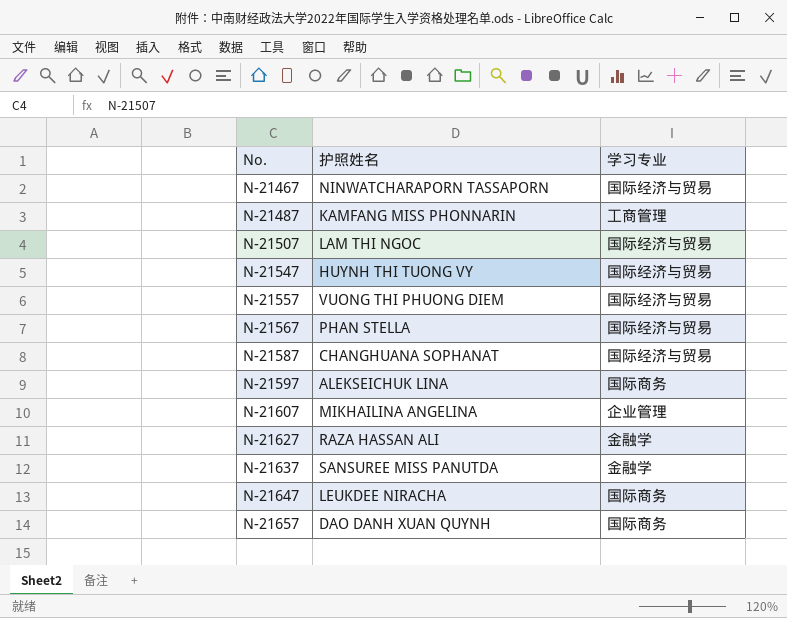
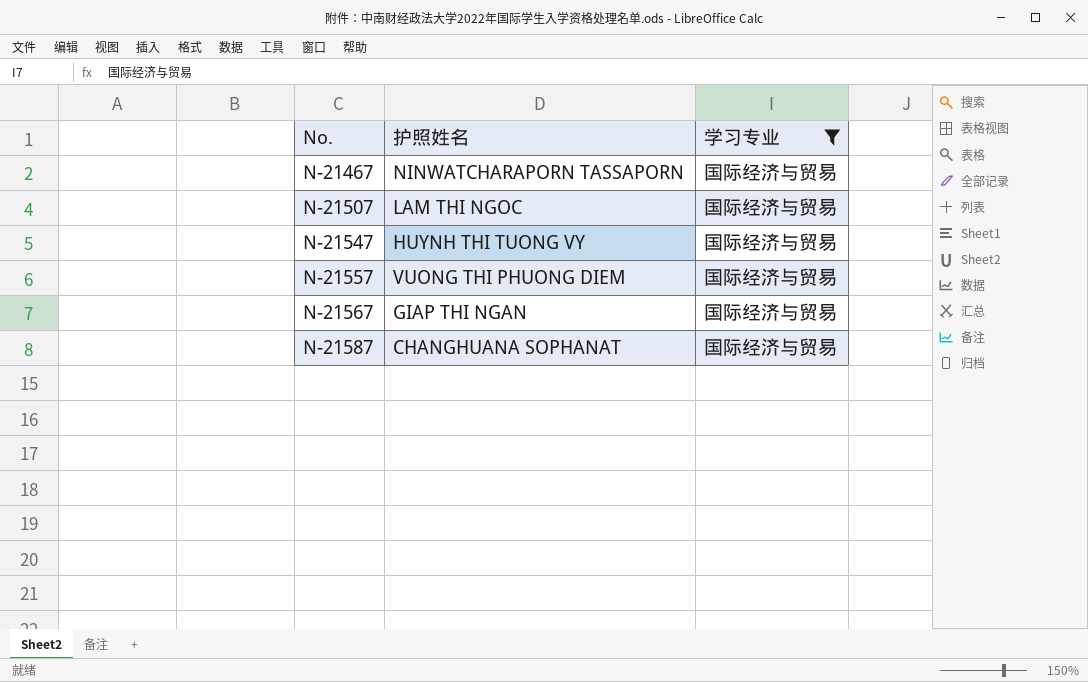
filter: none -> 学习专业 = 国际经济与贸易
N-21567 | 护照姓名: PHAN STELLA -> GIAP THI NGAN

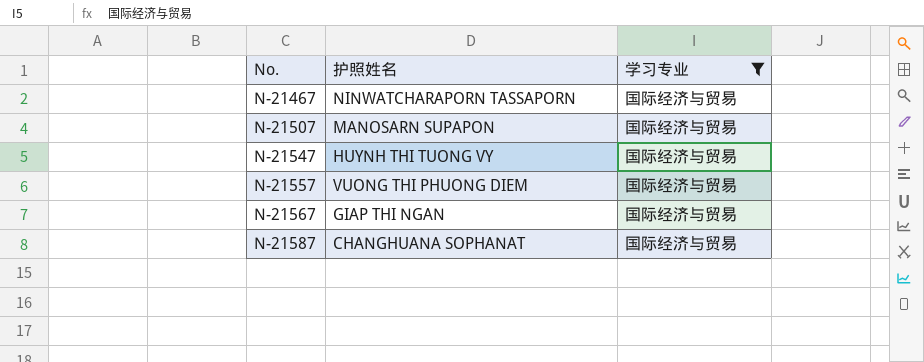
N-21507 | 护照姓名: LAM THI NGOC -> MANOSARN SUPAPON

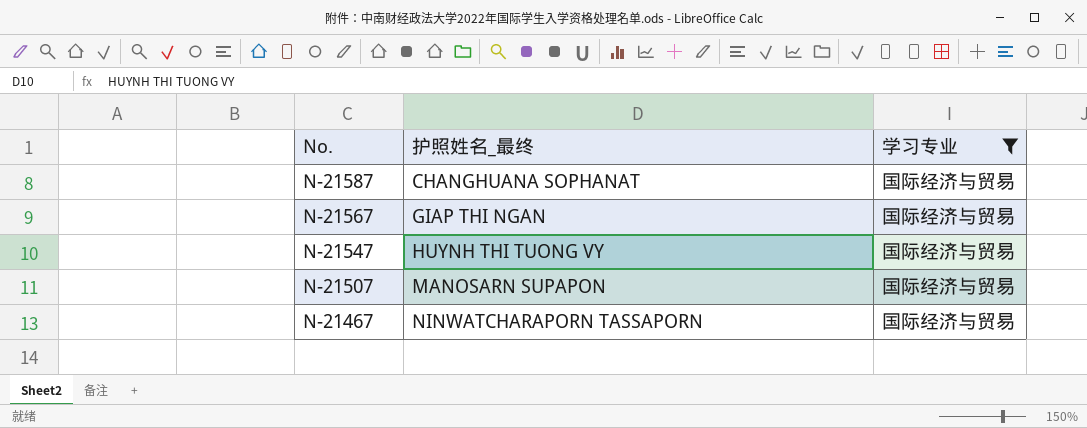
row order: No. ascending -> No. descending
column name: 护照姓名 -> 护照姓名_最终
row N-21557: VUONG THI PHUONG DIEM | 国际经济与贸易 -> none

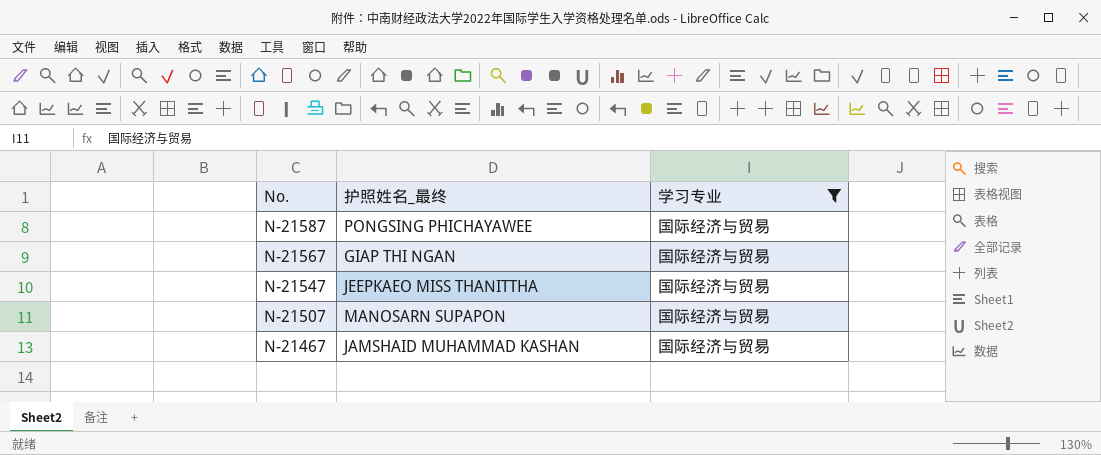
N-21587 | 护照姓名_最终: CHANGHUANA SOPHANAT -> PONGSING PHICHAYAWEE
N-21547 | 护照姓名_最终: HUYNH THI TUONG VY -> JEEPKAEO MISS THANITTHA
N-21467 | 护照姓名_最终: NINWATCHARAPORN TASSAPORN -> JAMSHAID MUHAMMAD KASHAN

